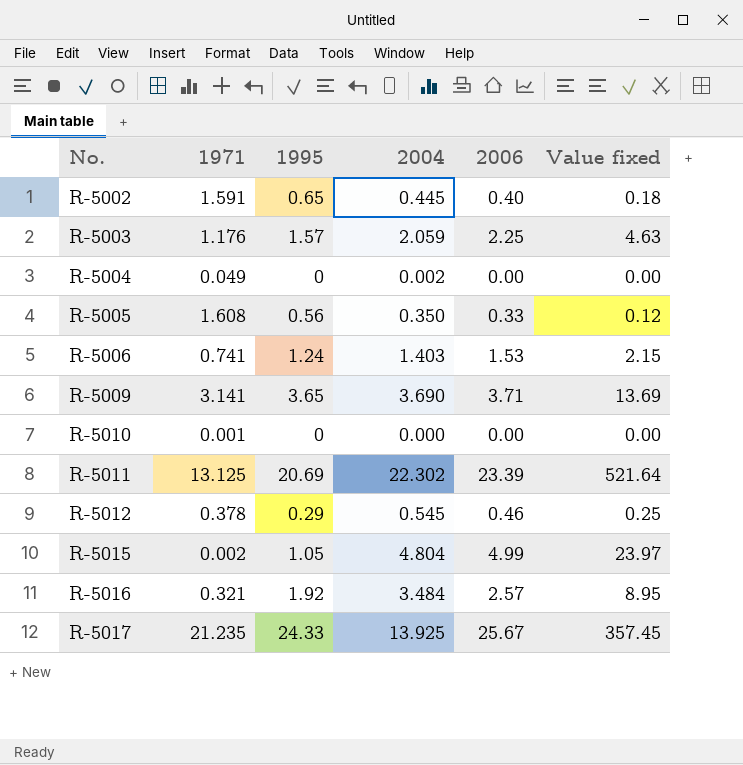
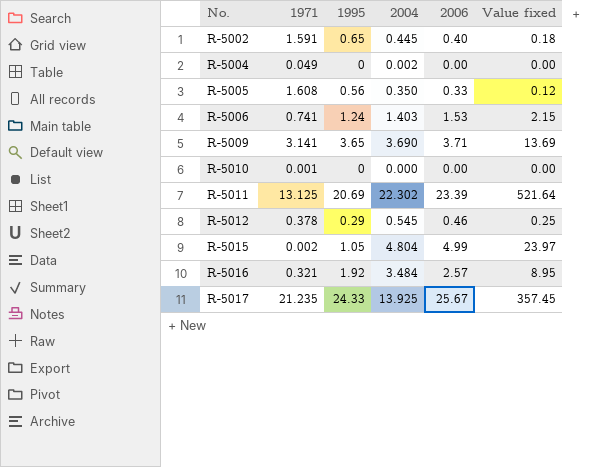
row R-5003: 1.176 | 1.57 | 2.059 | 2.25 | 4.63 -> none

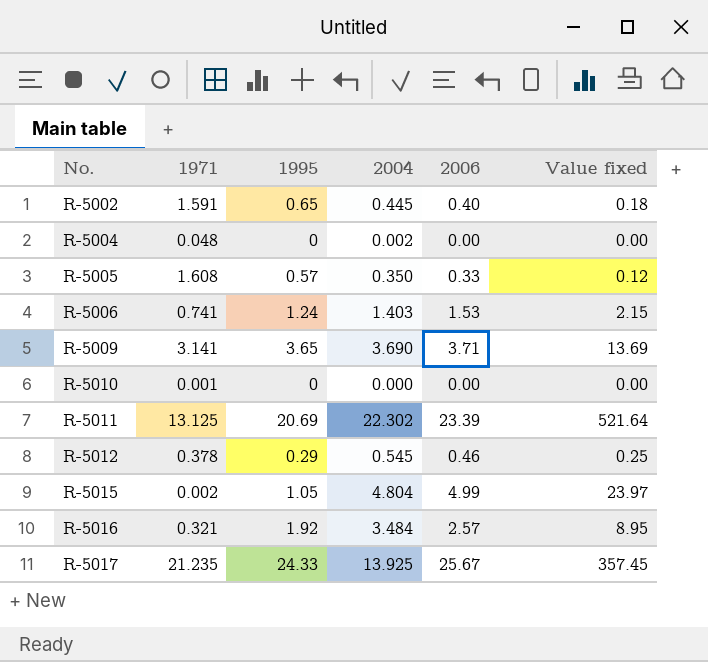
R-5004 | 1971: 0.049 -> 0.048
R-5005 | 1995: 0.56 -> 0.57

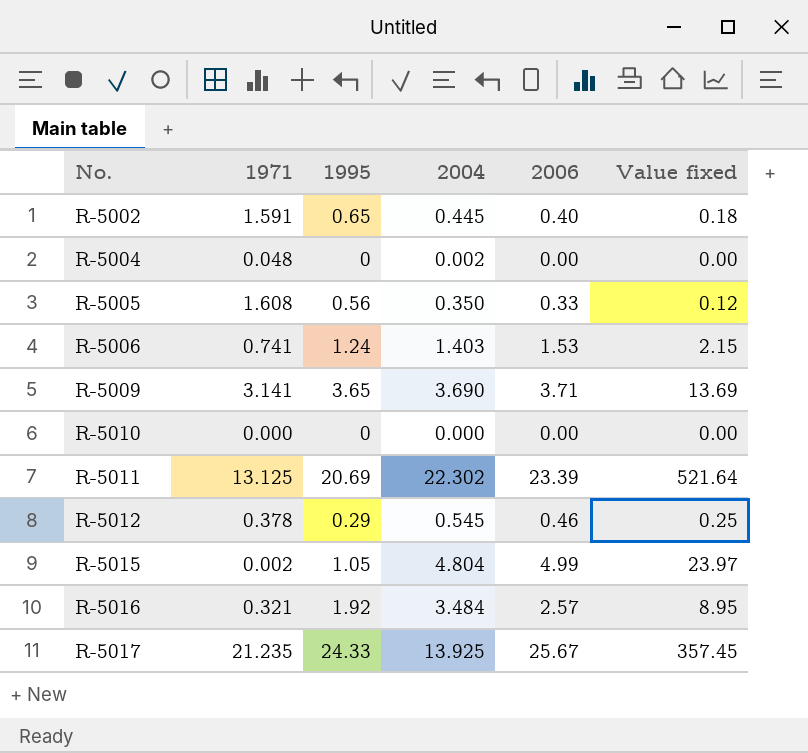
R-5005 | 1995: 0.57 -> 0.56
R-5010 | 1971: 0.001 -> 0.000

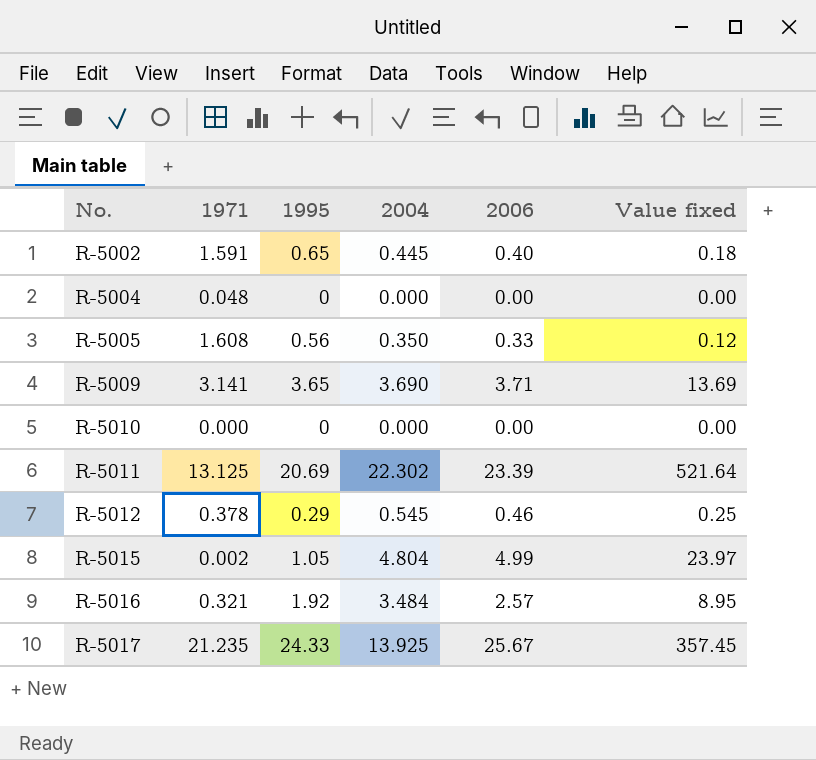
row R-5006: 0.741 | 1.24 | 1.403 | 1.53 | 2.15 -> none
R-5004 | 2004: 0.002 -> 0.000

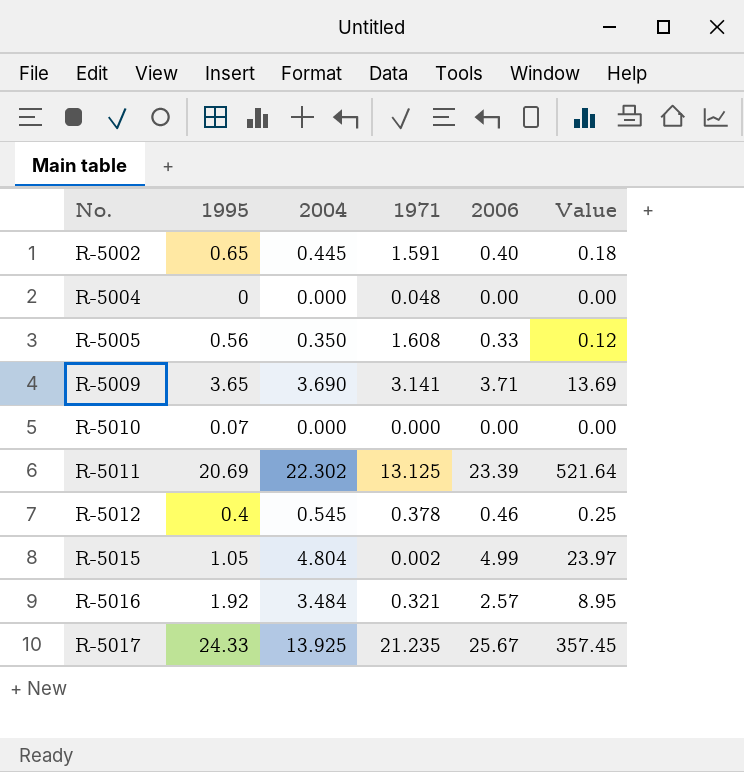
column 1971 | position: 2 -> 4
column name: Value fixed -> Value
R-5010 | 1995: 0 -> 0.07
R-5012 | 1995: 0.29 -> 0.4

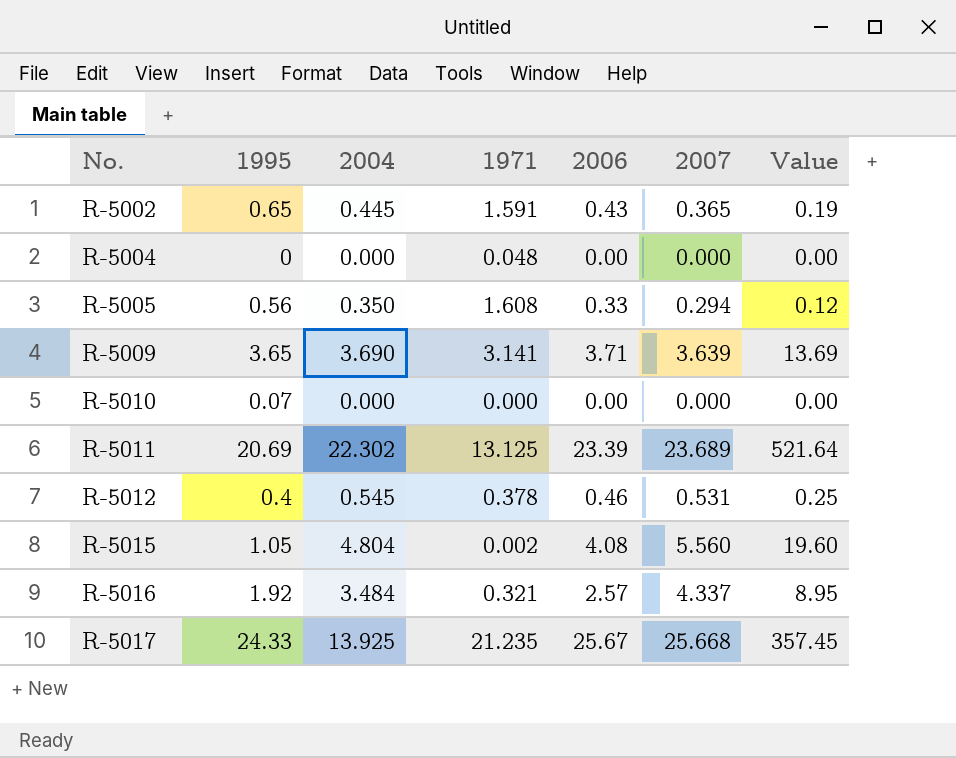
column 2007 | position: none -> 6
R-5002 | 2006: 0.40 -> 0.43
R-5002 | Value: 0.18 -> 0.19
R-5015 | 2006: 4.99 -> 4.08
R-5015 | Value: 23.97 -> 19.60

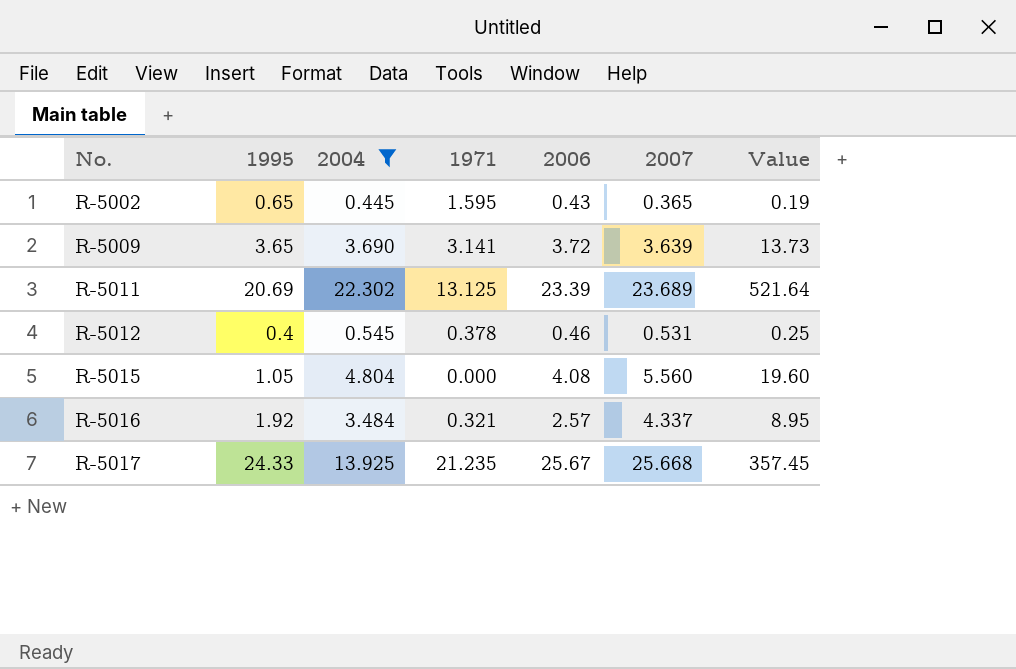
filter: none -> 2004 >= 0.445
R-5002 | 1971: 1.591 -> 1.595
R-5009 | 2006: 3.71 -> 3.72
R-5009 | Value: 13.69 -> 13.73
R-5015 | 1971: 0.002 -> 0.000

